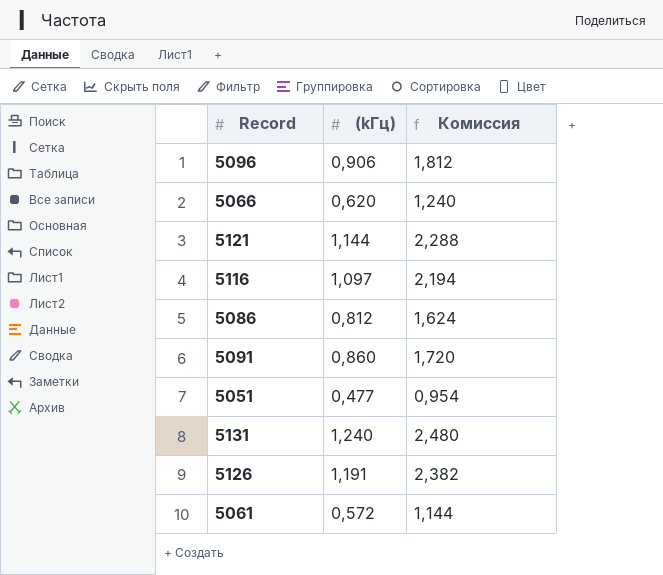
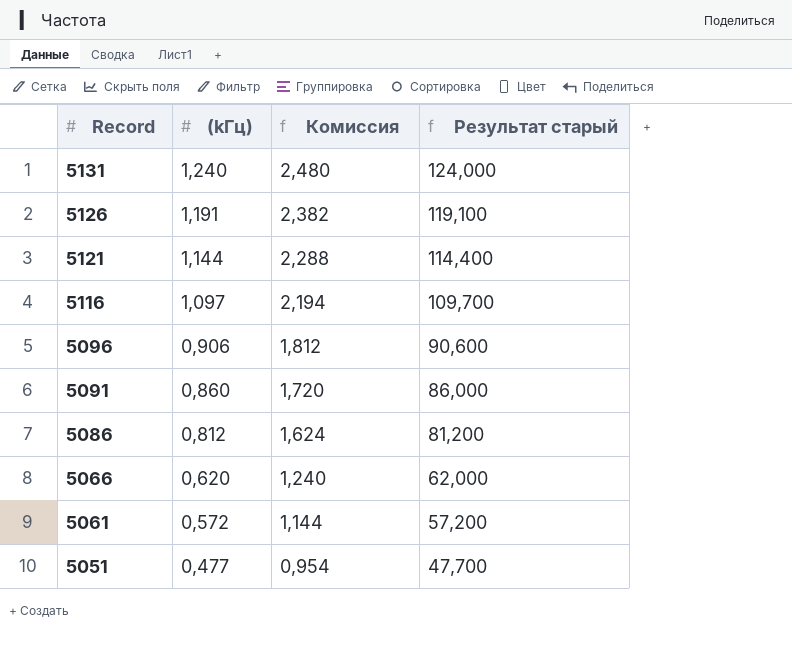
row order: none -> Record descending
column Результат старый | formula: none -> [(kГц)] * 100

